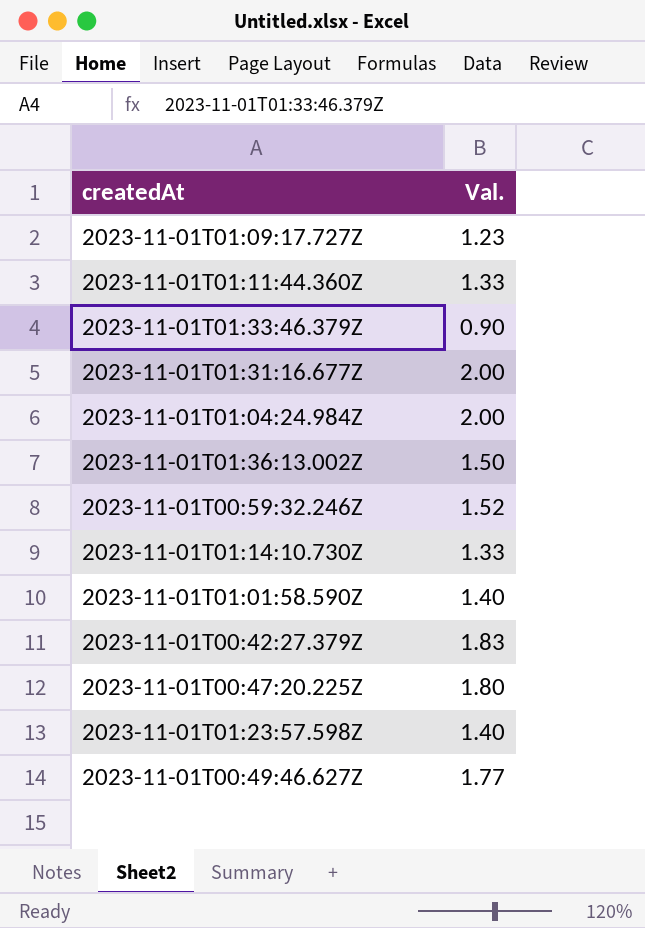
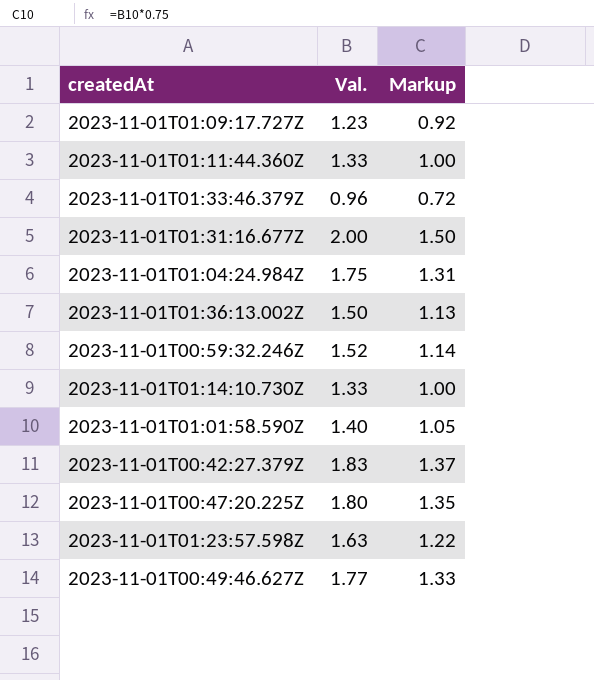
column Markup | formula: none -> [Val.] * 0.75
2023-11-01T01:33:46.379Z | Val.: 0.90 -> 0.96
2023-11-01T01:04:24.984Z | Val.: 2.00 -> 1.75
2023-11-01T01:23:57.598Z | Val.: 1.40 -> 1.63

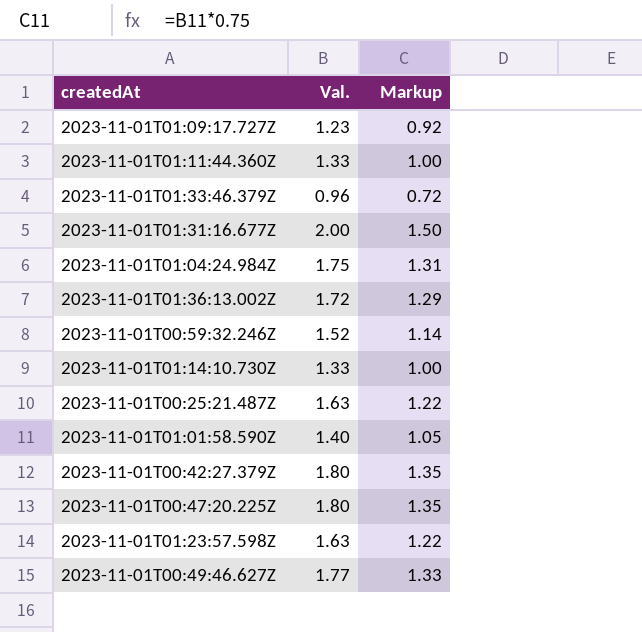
2023-11-01T01:36:13.002Z | Val.: 1.50 -> 1.72
2023-11-01T01:36:13.002Z | Markup: 1.13 -> 1.29
row 2023-11-01T00:25:21.487Z: none -> 1.63 | 1.22
2023-11-01T00:42:27.379Z | Val.: 1.83 -> 1.80
2023-11-01T00:42:27.379Z | Markup: 1.37 -> 1.35

